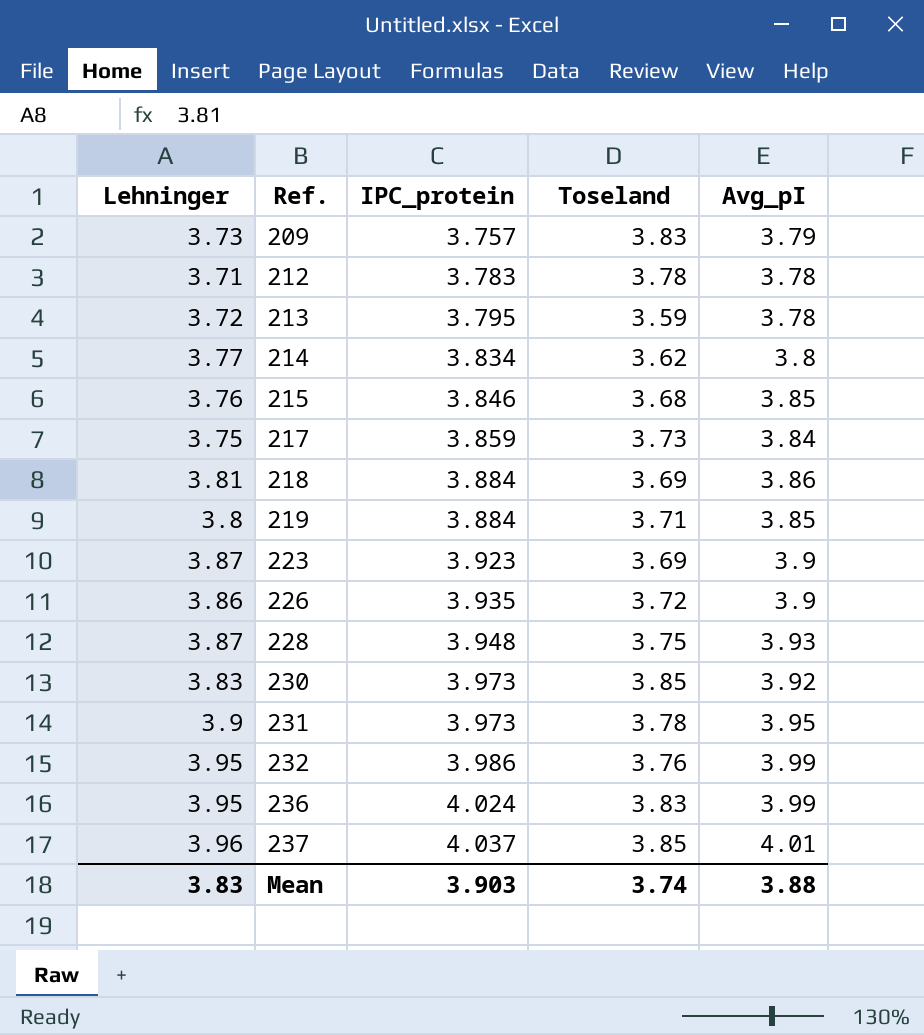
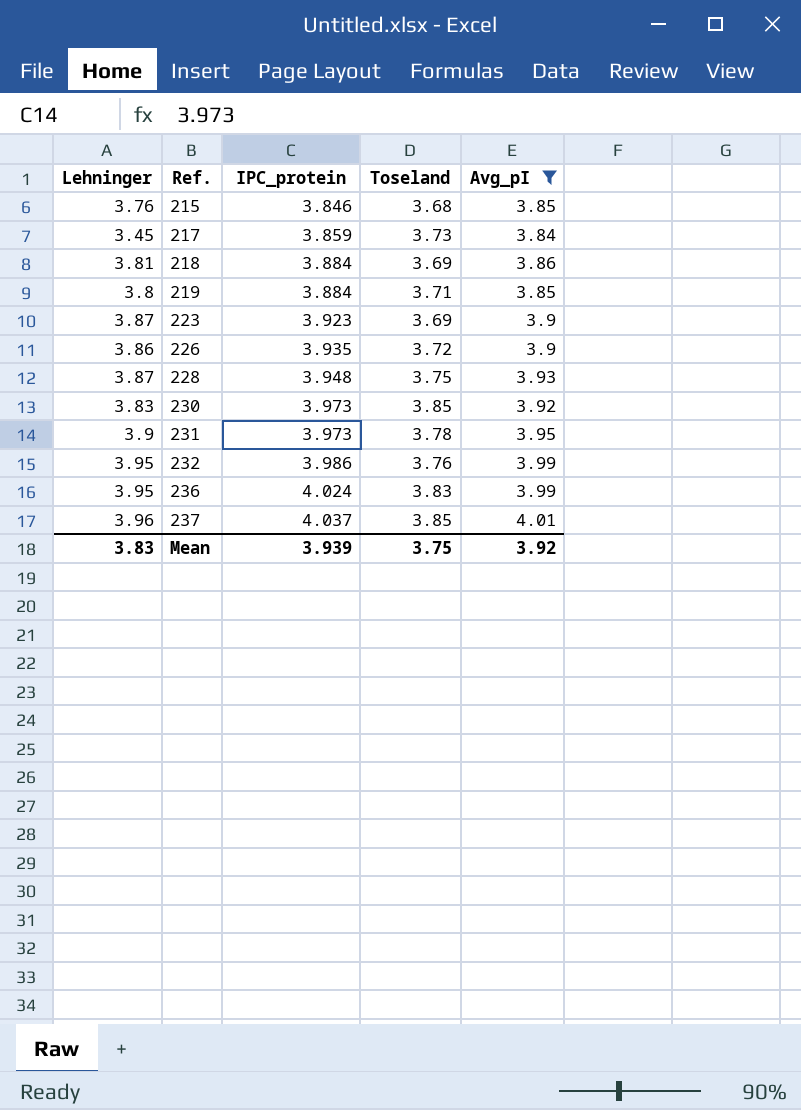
filter: none -> Avg_pI >= 3.84
217 | Lehninger: 3.75 -> 3.45
Mean | IPC_protein: 3.903 -> 3.939
Mean | Toseland: 3.74 -> 3.75
Mean | Avg_pI: 3.88 -> 3.92

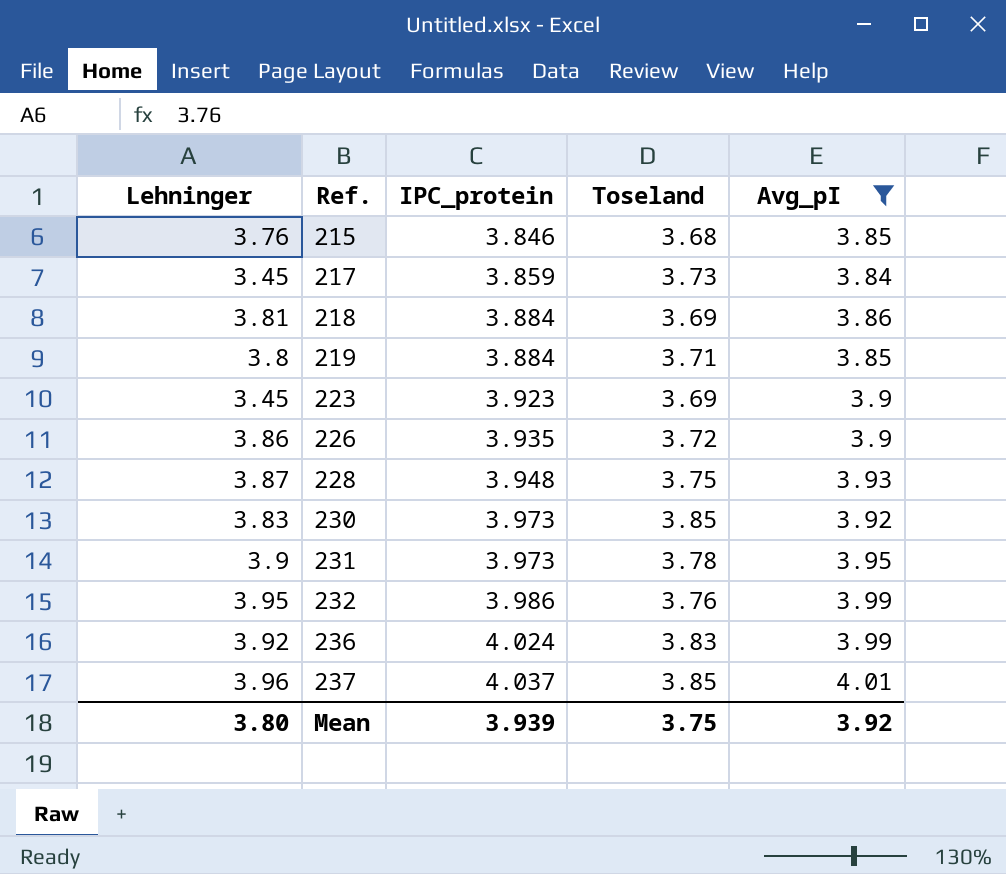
223 | Lehninger: 3.87 -> 3.45
236 | Lehninger: 3.95 -> 3.92
Mean | Lehninger: 3.83 -> 3.80

